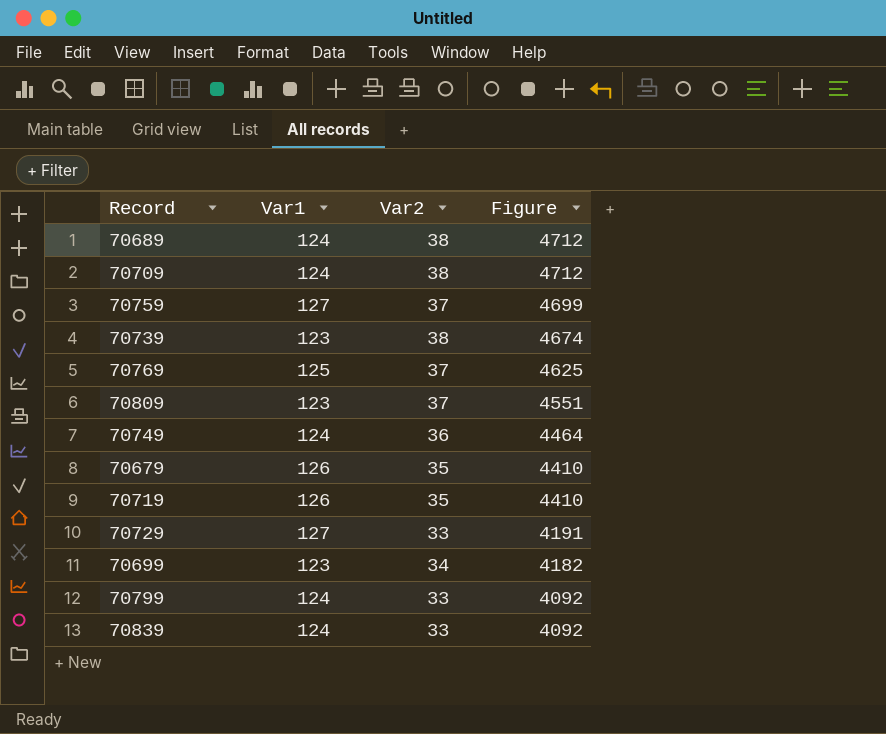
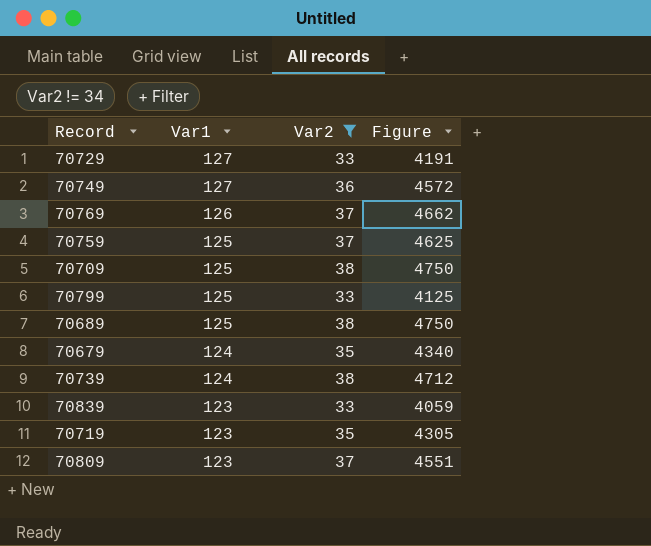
filter: none -> Var2 != 34
row order: Figure descending -> Var1 descending
70749 | Var1: 124 -> 127
70749 | Figure: 4464 -> 4572
70769 | Var1: 125 -> 126
70769 | Figure: 4625 -> 4662
70759 | Var1: 127 -> 125
70759 | Figure: 4699 -> 4625
70709 | Var1: 124 -> 125
70709 | Figure: 4712 -> 4750
70799 | Var1: 124 -> 125
70799 | Figure: 4092 -> 4125
70689 | Var1: 124 -> 125
70689 | Figure: 4712 -> 4750
70679 | Var1: 126 -> 124
70679 | Figure: 4410 -> 4340
70739 | Var1: 123 -> 124
70739 | Figure: 4674 -> 4712
70839 | Var1: 124 -> 123
70839 | Figure: 4092 -> 4059
70719 | Var1: 126 -> 123
70719 | Figure: 4410 -> 4305

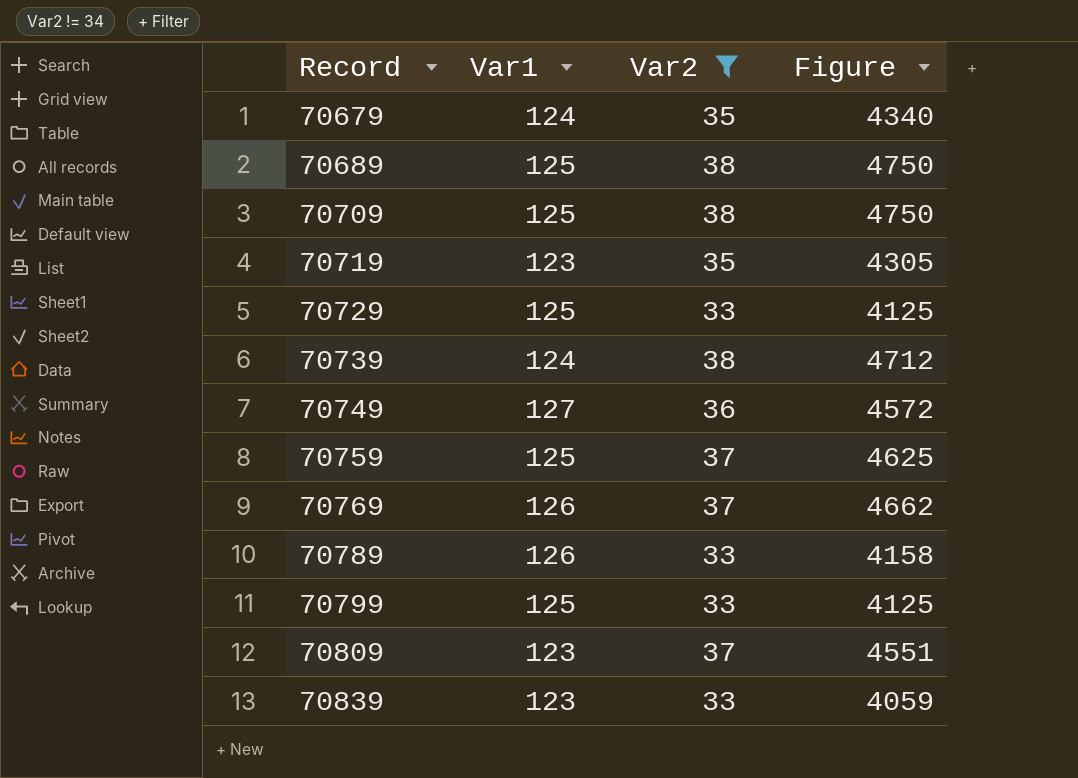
row order: Var1 descending -> Record ascending
70729 | Var1: 127 -> 125
70729 | Figure: 4191 -> 4125
row 70789: none -> 126 | 33 | 4158

